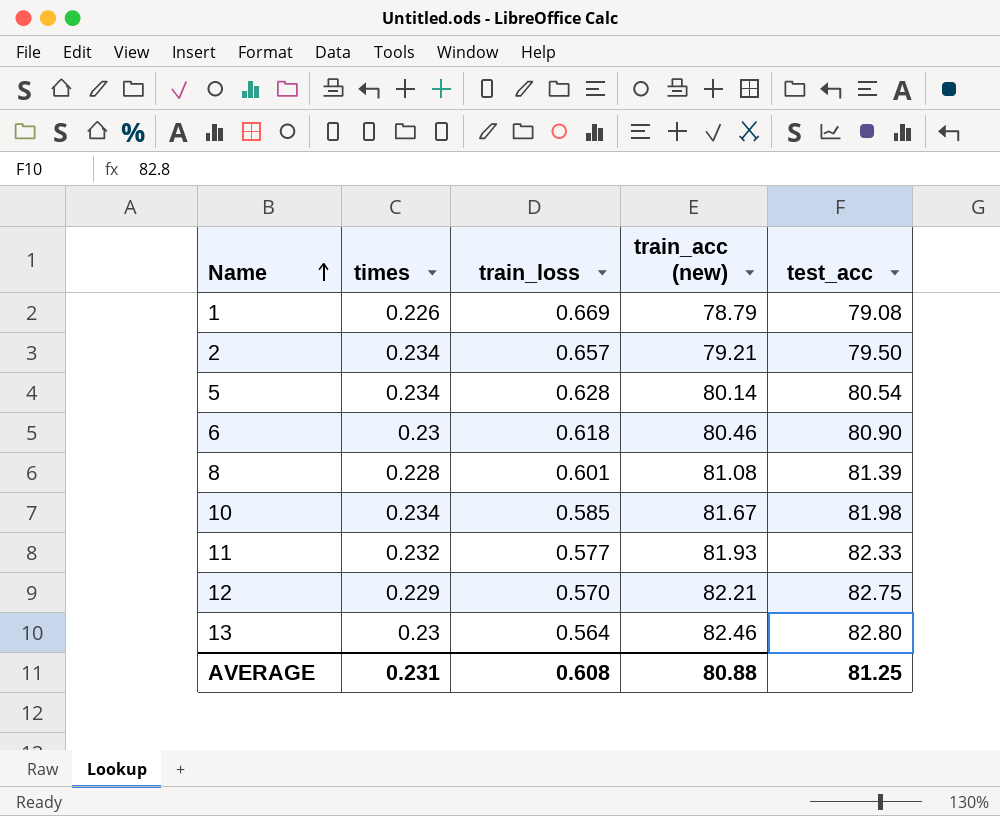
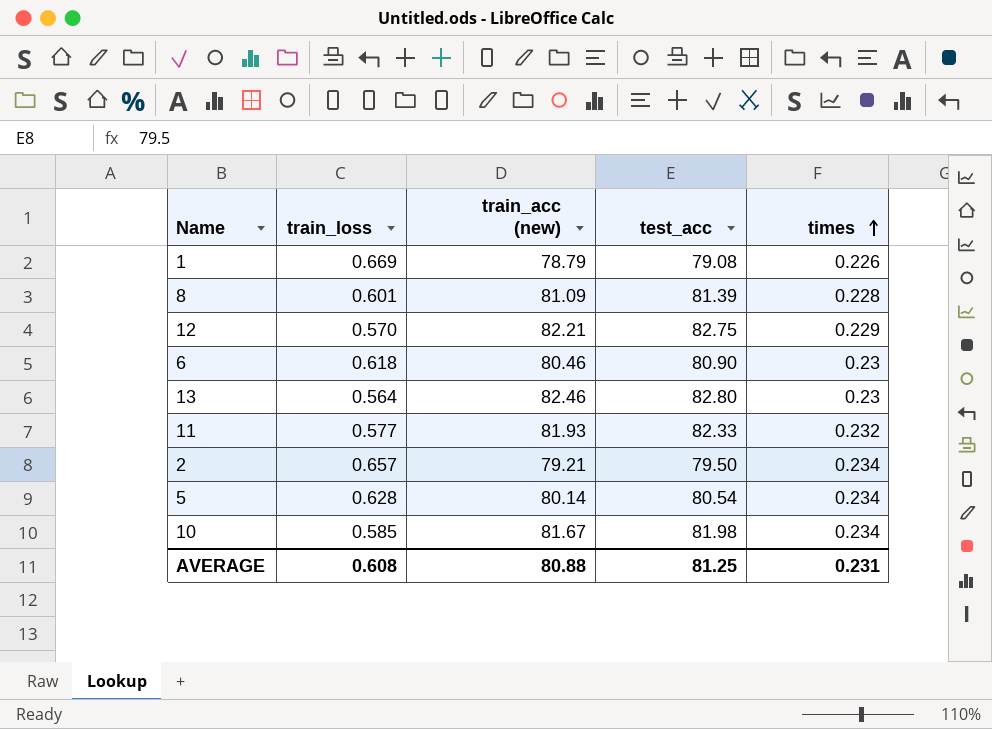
row order: Name ascending -> times ascending
column times | position: 2 -> 5
8 | train_acc (new): 81.08 -> 81.09

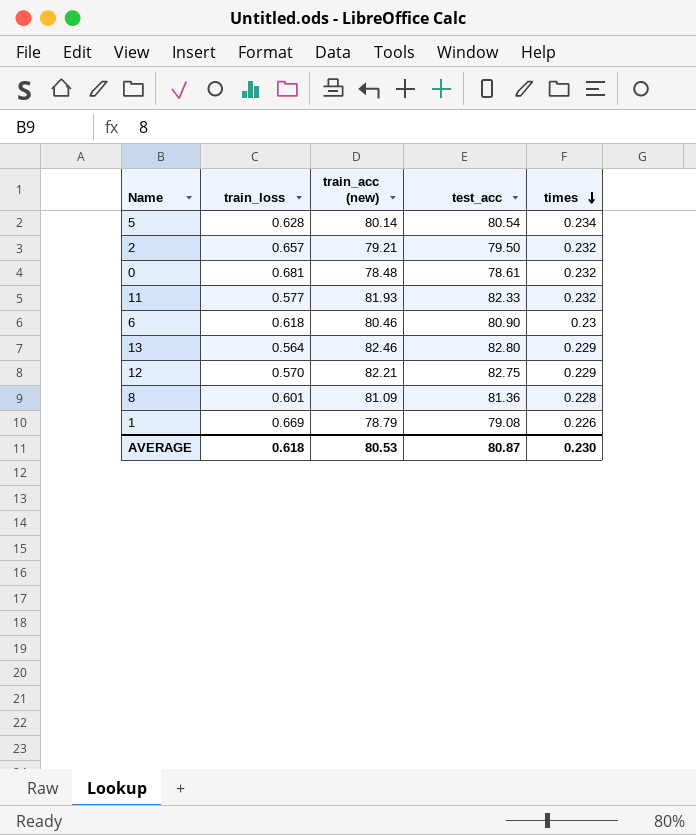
row order: times ascending -> times descending
row 10: 0.585 | 81.67 | 81.98 | 0.234 -> none
2 | times: 0.234 -> 0.232
row 0: none -> 0.681 | 78.48 | 78.61 | 0.232
13 | times: 0.23 -> 0.229
8 | test_acc: 81.39 -> 81.36
AVERAGE | train_loss: 0.608 -> 0.618
AVERAGE | train_acc (new): 80.88 -> 80.53
AVERAGE | test_acc: 81.25 -> 80.87
AVERAGE | times: 0.231 -> 0.230

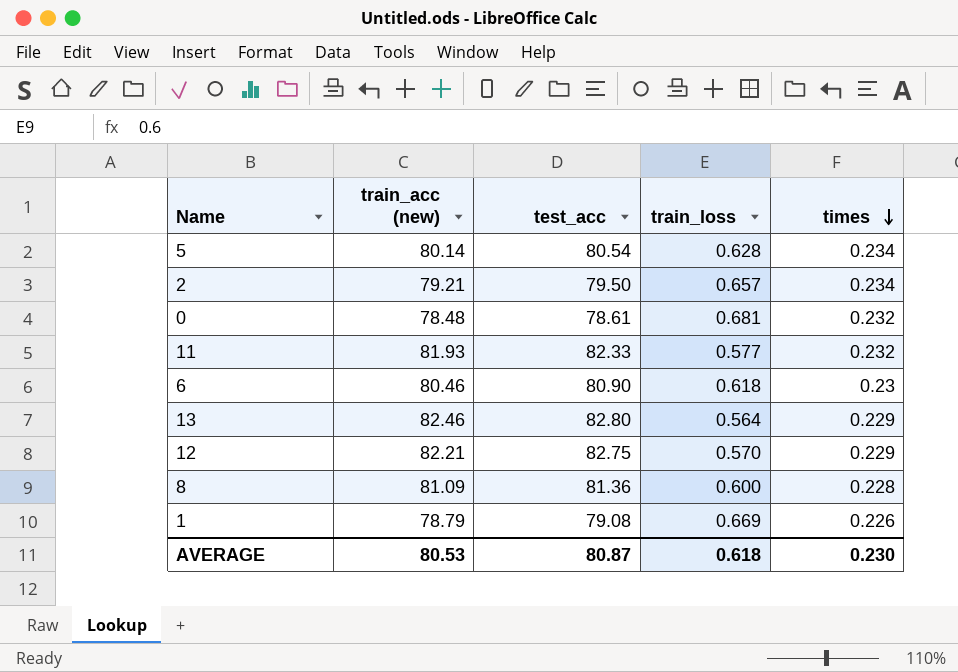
column train_loss | position: 2 -> 4
2 | times: 0.232 -> 0.234
8 | train_loss: 0.601 -> 0.600

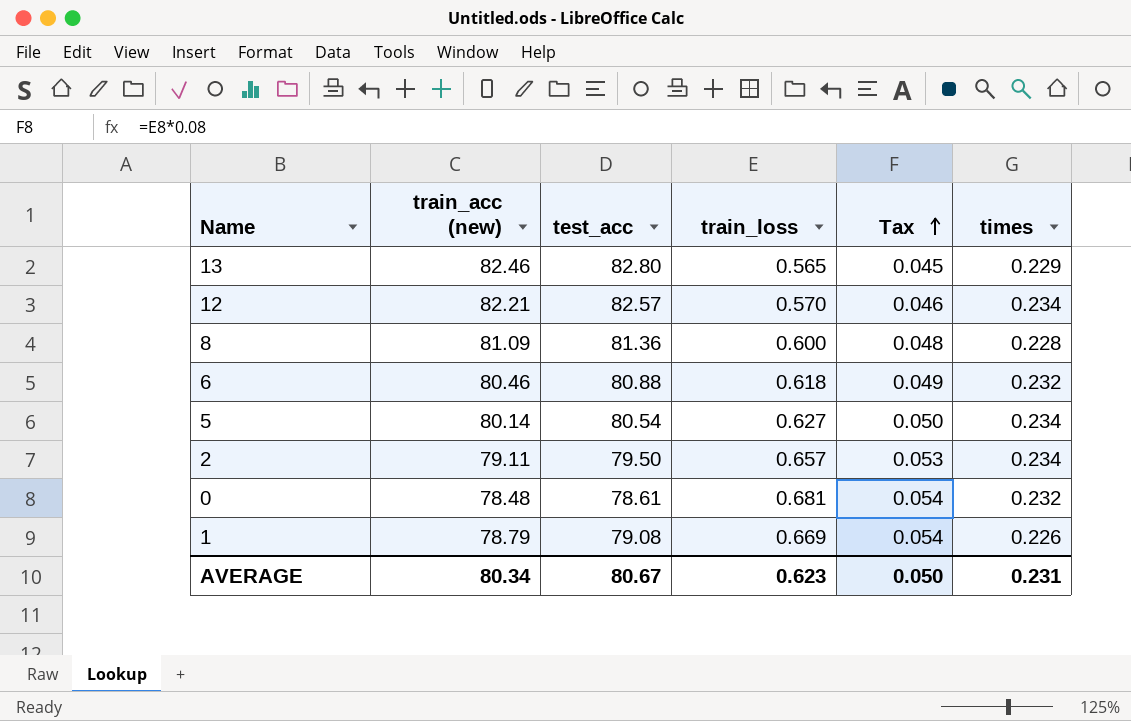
row order: times descending -> Tax ascending
column Tax | formula: none -> [train_loss] * 0.08
row 11: 81.93 | 82.33 | 0.577 | 0.232 -> none
13 | train_loss: 0.564 -> 0.565
12 | test_acc: 82.75 -> 82.57
12 | times: 0.229 -> 0.234
6 | test_acc: 80.90 -> 80.88
6 | times: 0.23 -> 0.232
5 | train_loss: 0.628 -> 0.627
2 | train_acc (new): 79.21 -> 79.11
AVERAGE | train_acc (new): 80.53 -> 80.34
AVERAGE | test_acc: 80.87 -> 80.67
AVERAGE | train_loss: 0.618 -> 0.623
AVERAGE | times: 0.230 -> 0.231

